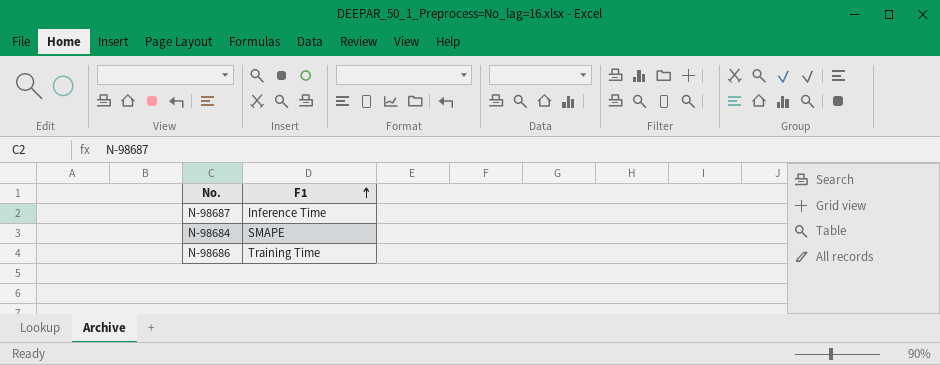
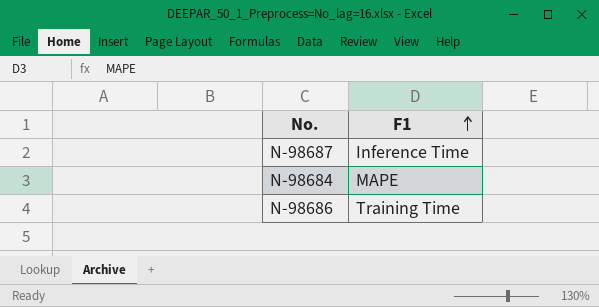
N-98684 | F1: SMAPE -> MAPE

